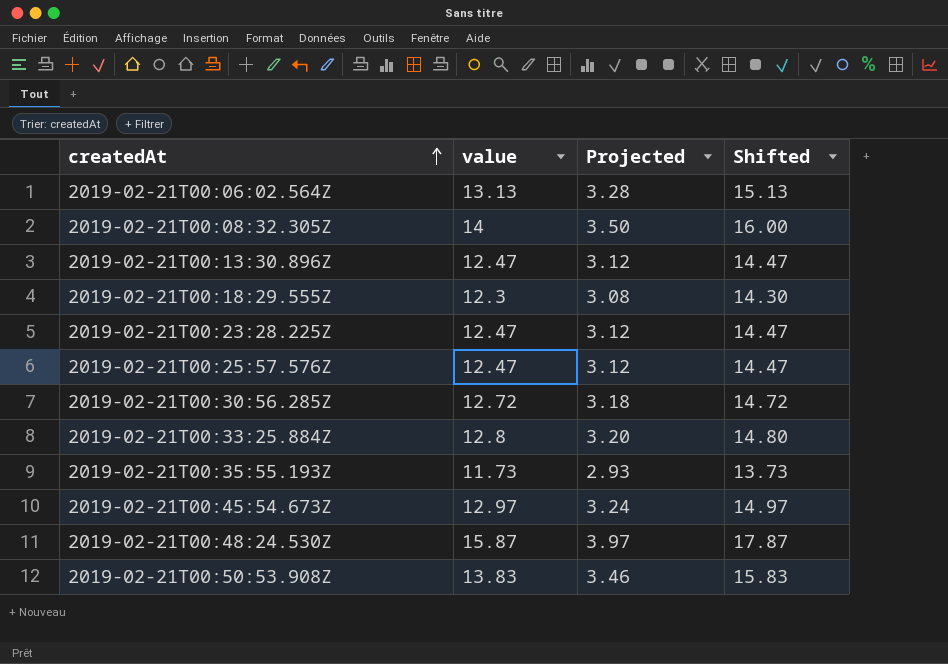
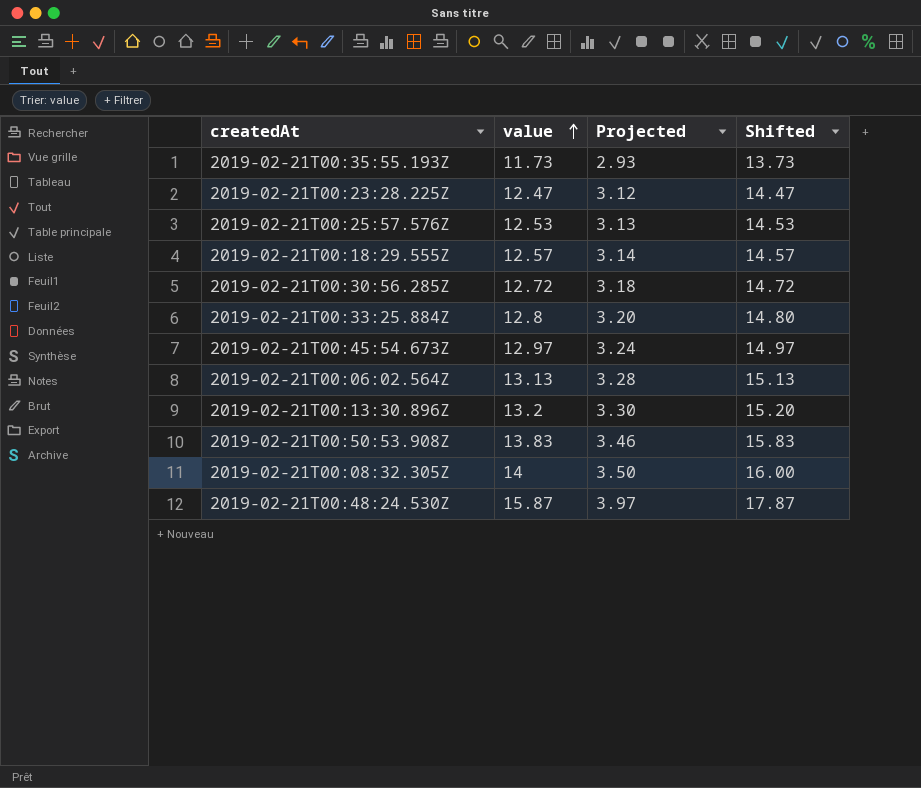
row order: createdAt ascending -> value ascending
2019-02-21T00:25:57.576Z | value: 12.47 -> 12.53
2019-02-21T00:25:57.576Z | Projected: 3.12 -> 3.13
2019-02-21T00:25:57.576Z | Shifted: 14.47 -> 14.53
2019-02-21T00:18:29.555Z | value: 12.3 -> 12.57
2019-02-21T00:18:29.555Z | Projected: 3.08 -> 3.14
2019-02-21T00:18:29.555Z | Shifted: 14.30 -> 14.57
2019-02-21T00:13:30.896Z | value: 12.47 -> 13.2
2019-02-21T00:13:30.896Z | Projected: 3.12 -> 3.30
2019-02-21T00:13:30.896Z | Shifted: 14.47 -> 15.20

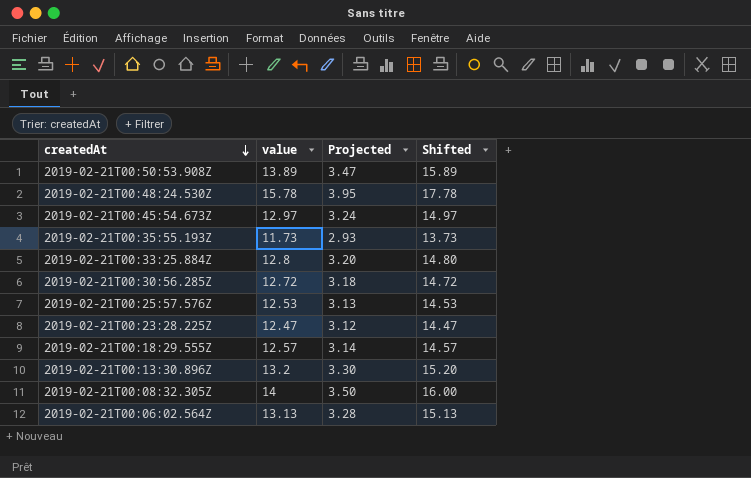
row order: value ascending -> createdAt descending
2019-02-21T00:50:53.908Z | value: 13.83 -> 13.89
2019-02-21T00:50:53.908Z | Projected: 3.46 -> 3.47
2019-02-21T00:50:53.908Z | Shifted: 15.83 -> 15.89
2019-02-21T00:48:24.530Z | value: 15.87 -> 15.78
2019-02-21T00:48:24.530Z | Projected: 3.97 -> 3.95
2019-02-21T00:48:24.530Z | Shifted: 17.87 -> 17.78

